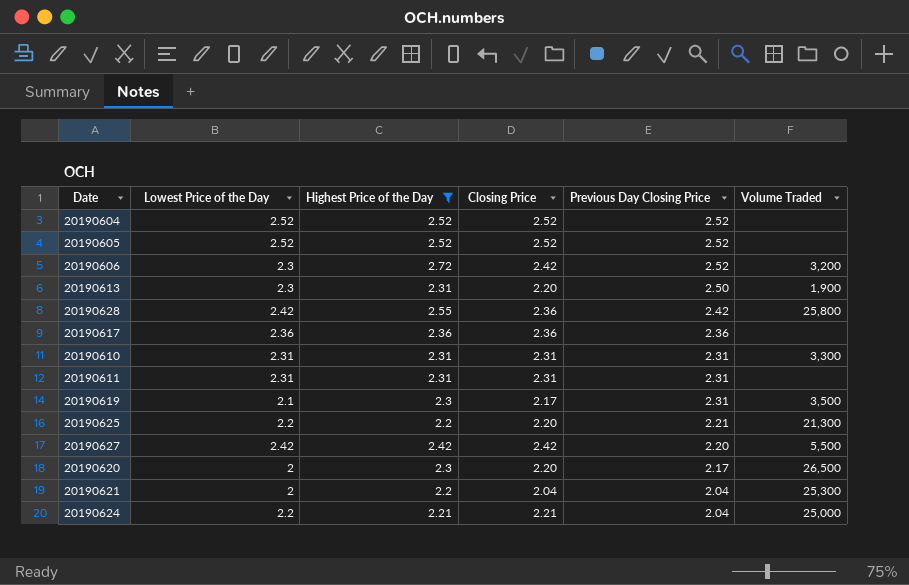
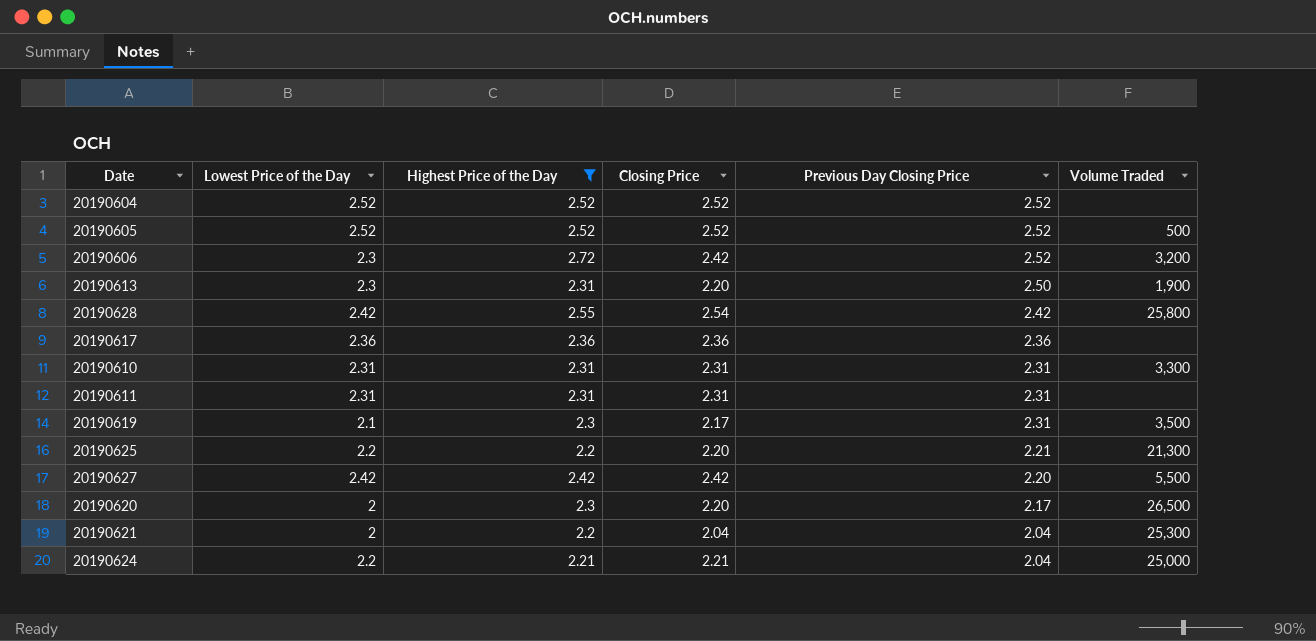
20190605 | Volume Traded: none -> 500
20190628 | Closing Price: 2.36 -> 2.54

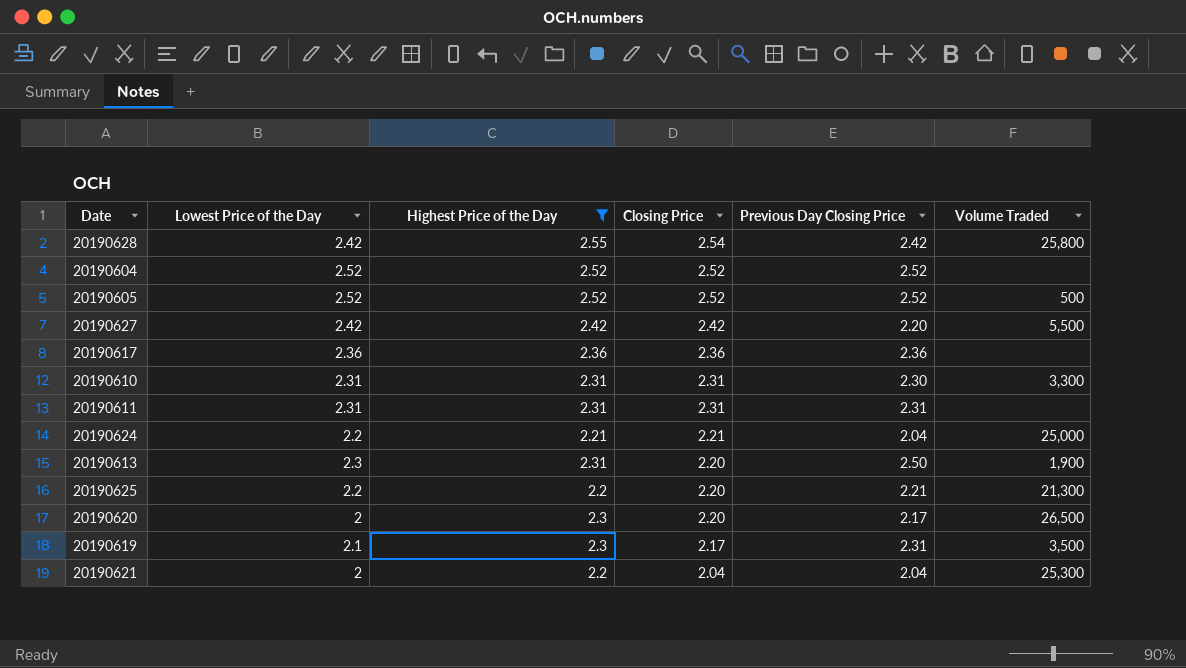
row order: Previous Day Closing Price descending -> Closing Price descending
row 20190606: 2.3 | 2.72 | 2.42 | 2.52 | 3,200 -> none
20190610 | Previous Day Closing Price: 2.31 -> 2.30

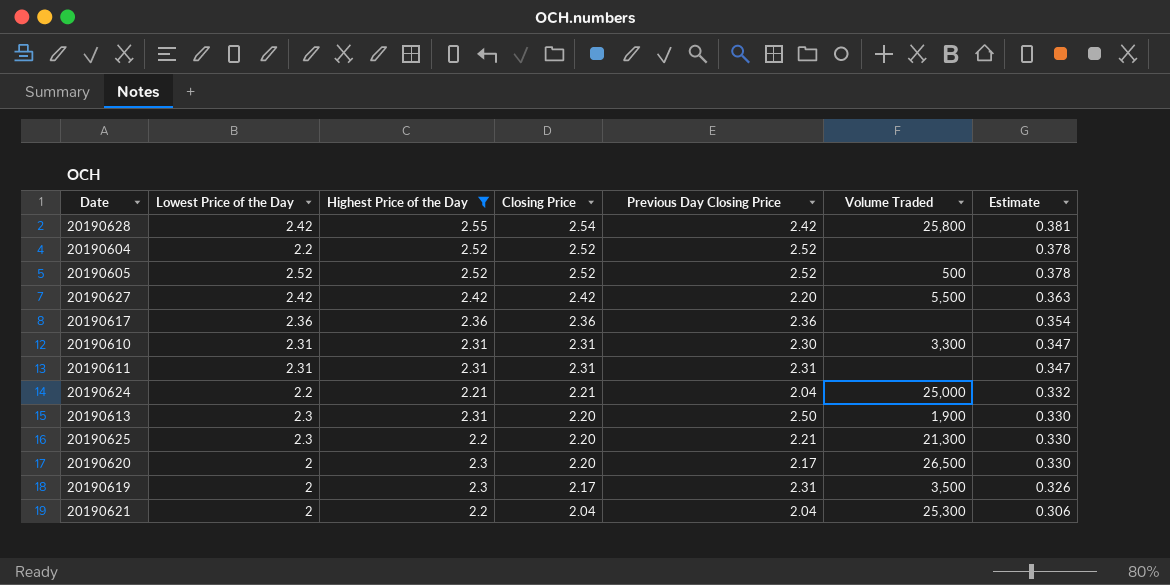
column Estimate | formula: none -> [Closing Price] * 0.15
20190604 | Lowest Price of the Day: 2.52 -> 2.2
20190625 | Lowest Price of the Day: 2.2 -> 2.3
20190619 | Lowest Price of the Day: 2.1 -> 2

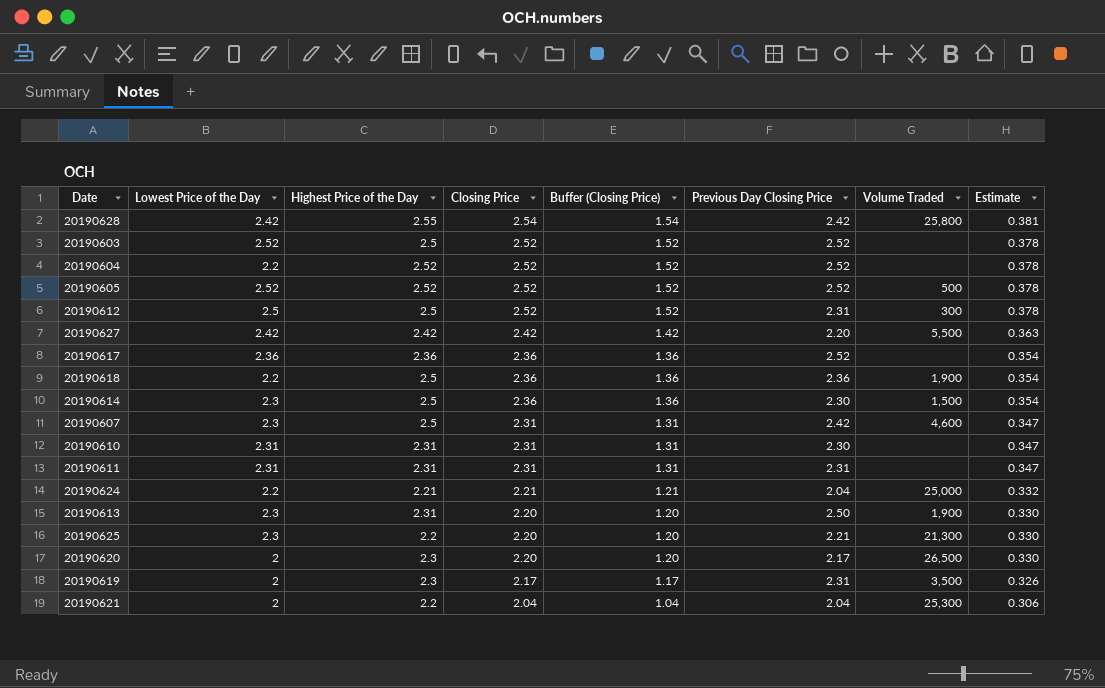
filter: Highest Price of the Day != 2.5 -> none
column Buffer (Closing Price) | formula: none -> [Closing Price] - 1
20190617 | Previous Day Closing Price: 2.36 -> 2.52
20190610 | Volume Traded: 3,300 -> none

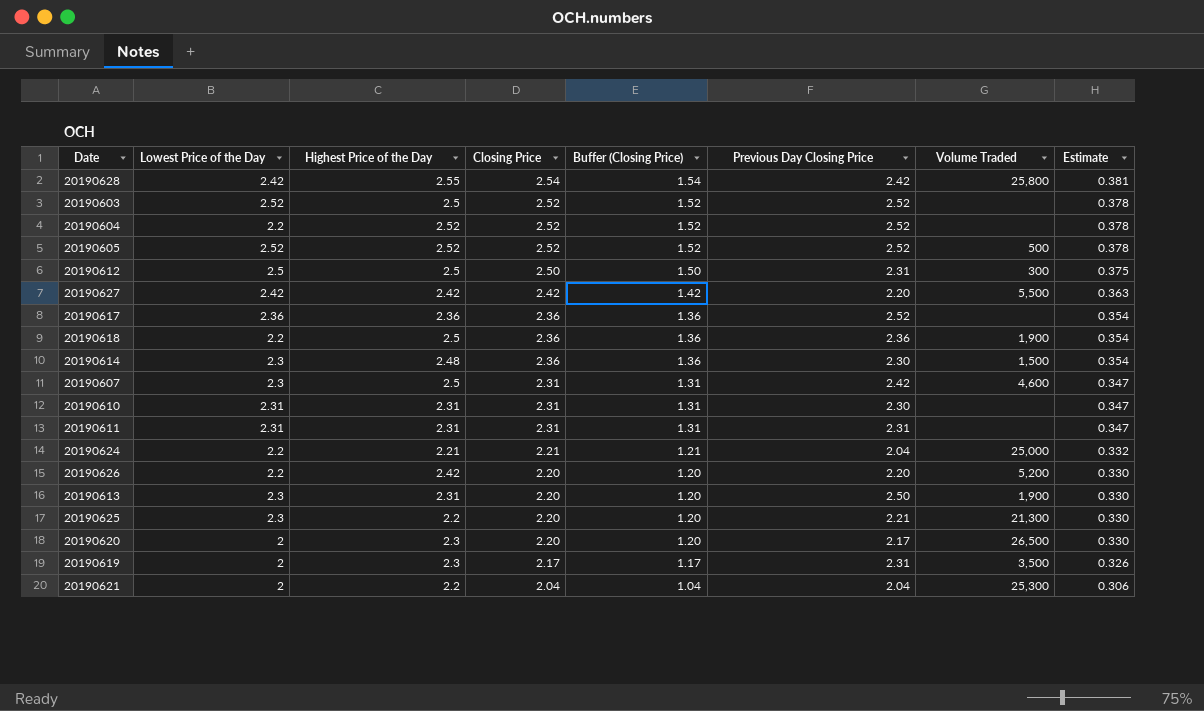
20190612 | Closing Price: 2.52 -> 2.50
20190612 | Buffer (Closing Price): 1.52 -> 1.50
20190612 | Estimate: 0.378 -> 0.375
20190614 | Highest Price of the Day: 2.5 -> 2.48
row 20190626: none -> 2.2 | 2.42 | 2.20 | 1.20 | 2.20 | 5,200 | 0.330

